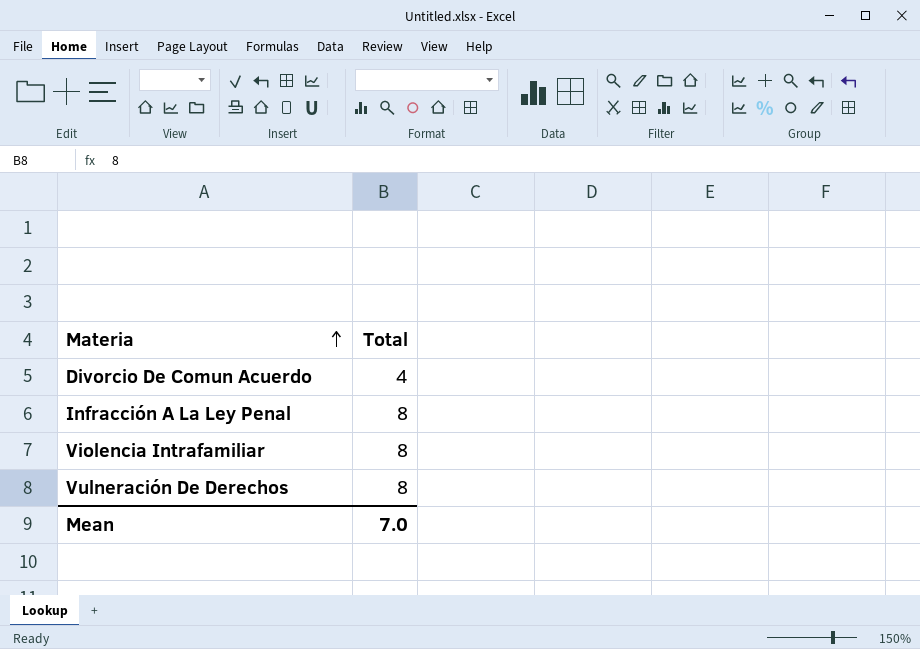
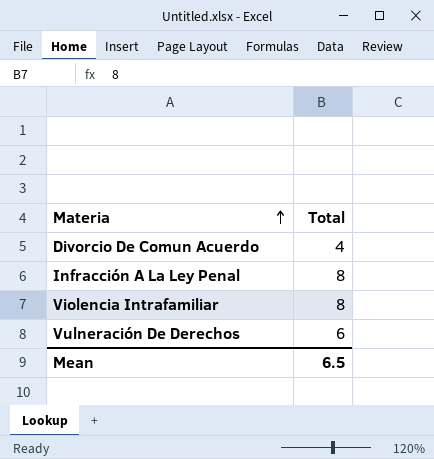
Vulneración De Derechos | Total: 8 -> 6
Mean | Total: 7.0 -> 6.5

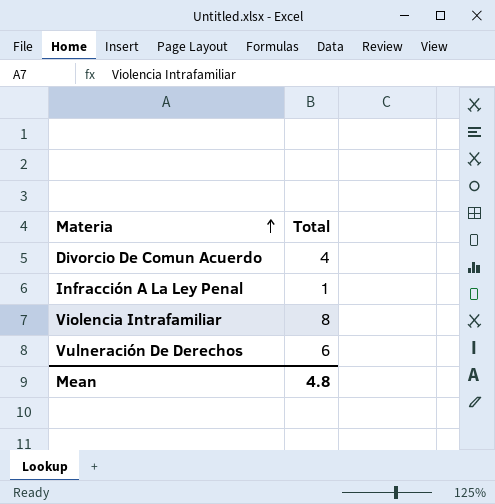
Infracción A La Ley Penal | Total: 8 -> 1
Mean | Total: 6.5 -> 4.8

